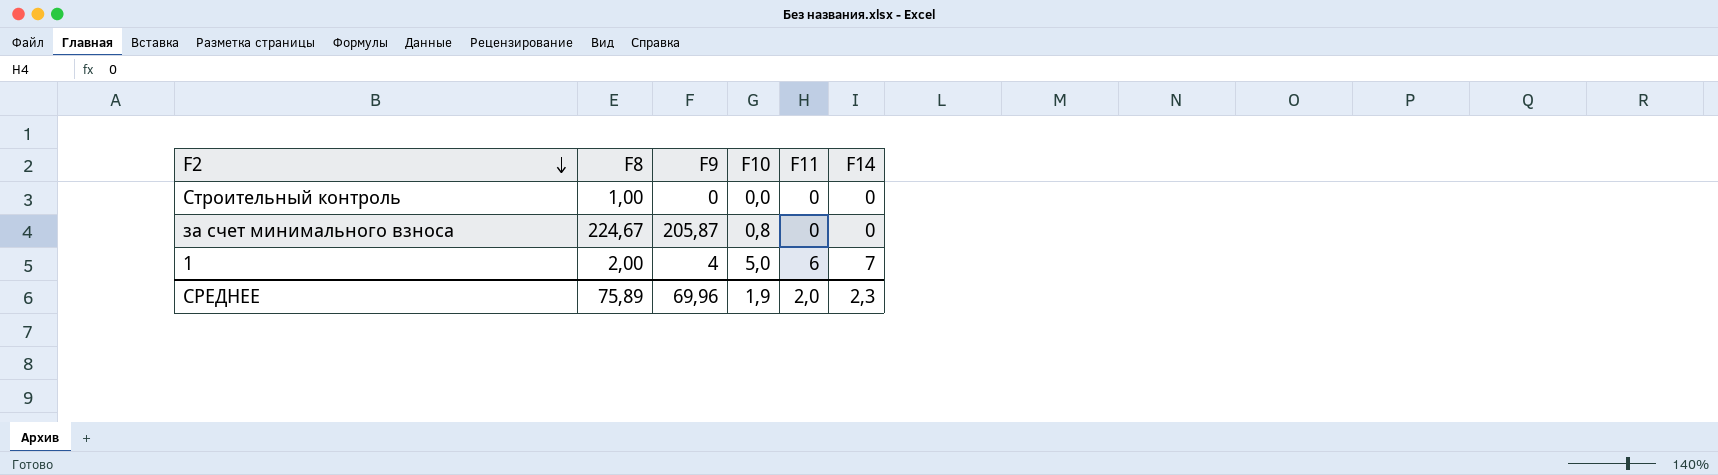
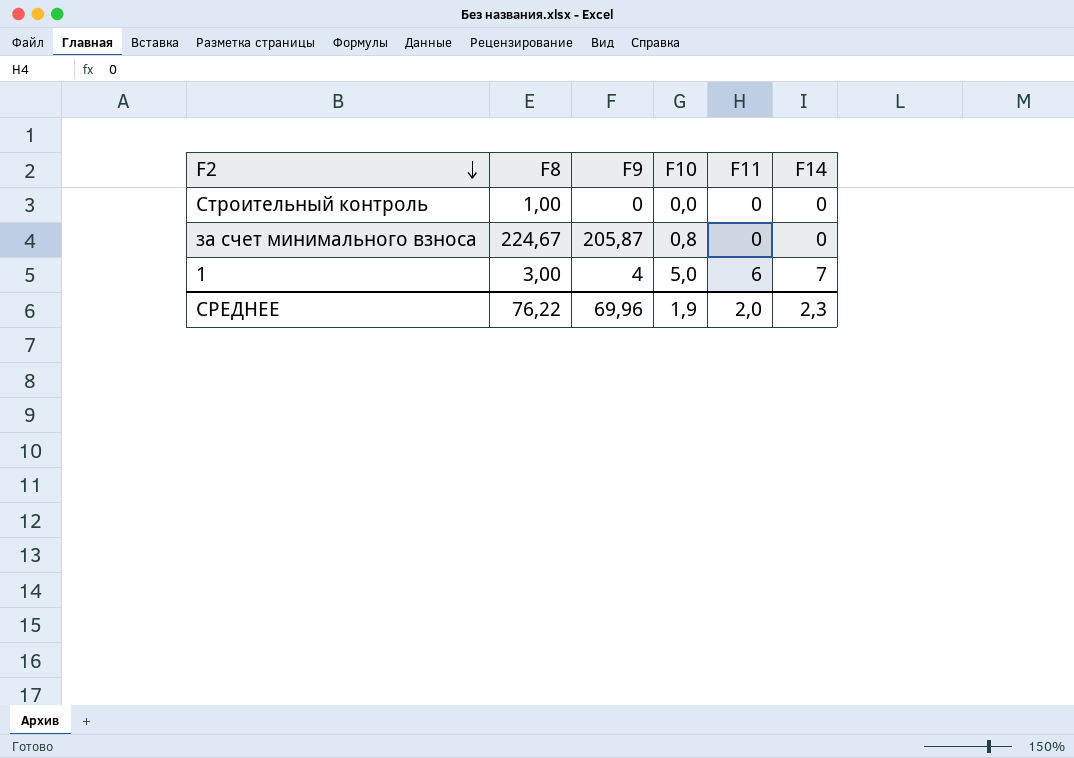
1 | F8: 2,00 -> 3,00
СРЕДНЕЕ | F8: 75,89 -> 76,22

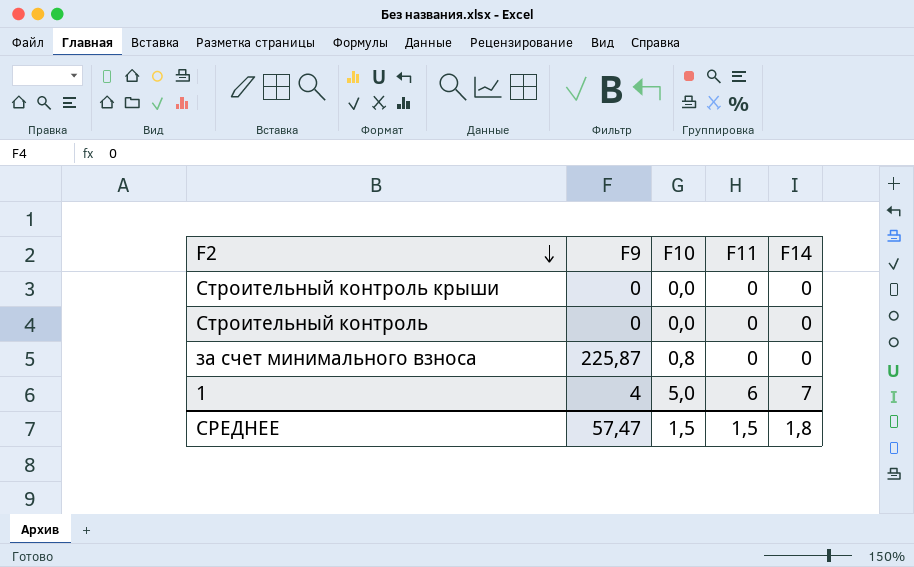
column F8 | position: 2 -> none
row Строительный контроль крыши: none -> 0 | 0,0 | 0 | 0
за счет минимального взноса | F9: 205,87 -> 225,87
СРЕДНЕЕ | F9: 69,96 -> 57,47
СРЕДНЕЕ | F10: 1,9 -> 1,5
СРЕДНЕЕ | F11: 2,0 -> 1,5
СРЕДНЕЕ | F14: 2,3 -> 1,8

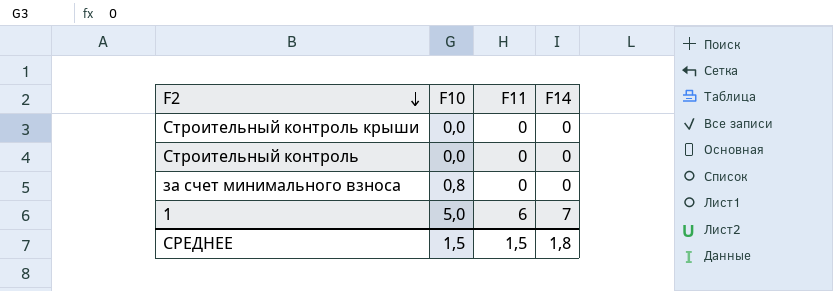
column F9 | position: 2 -> none

